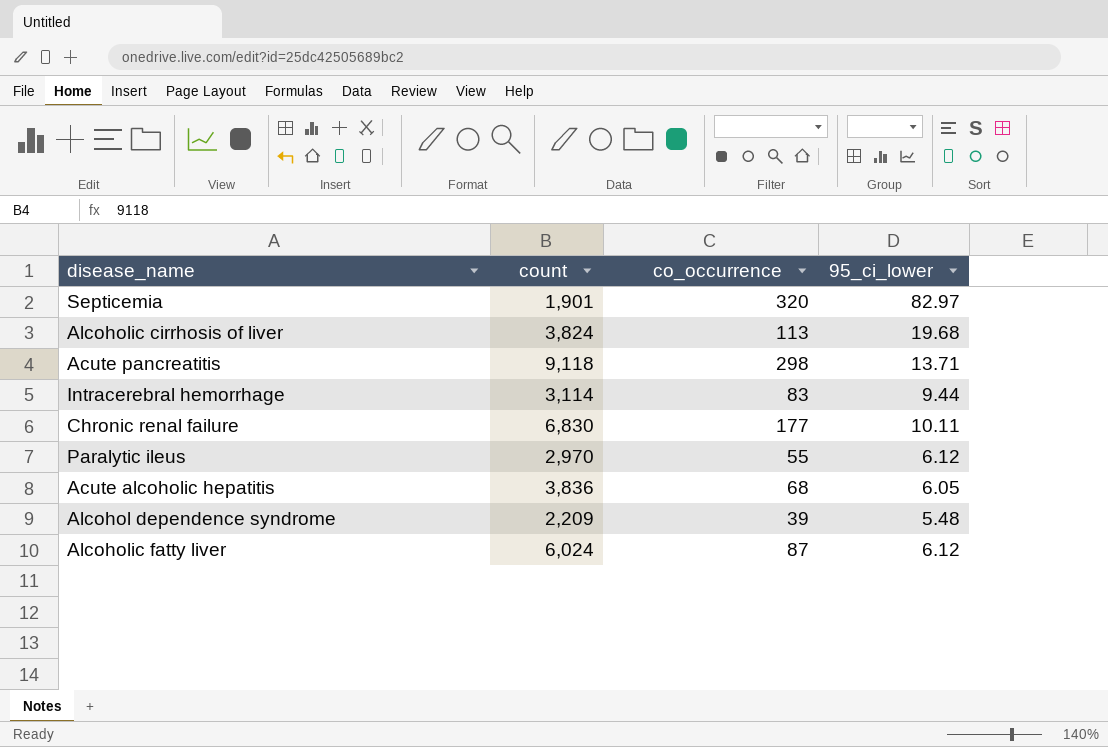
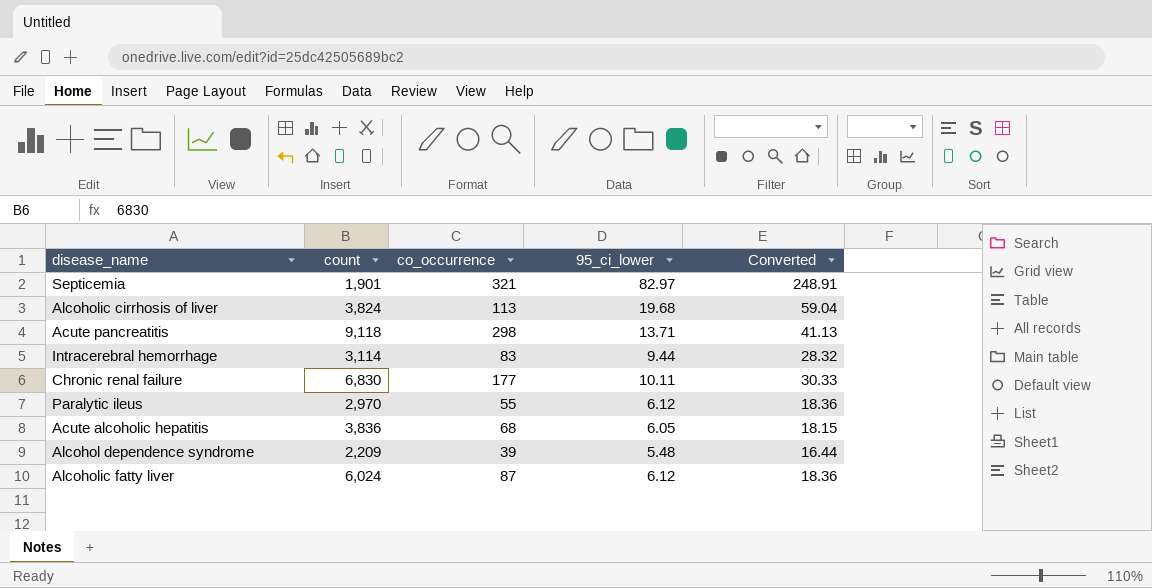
column Converted | formula: none -> [95_ci_lower] * 3
Septicemia | co_occurrence: 320 -> 321

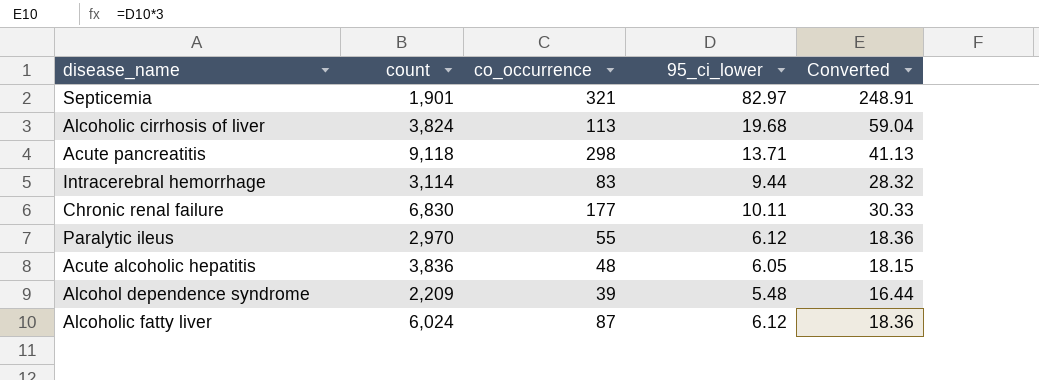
Acute alcoholic hepatitis | co_occurrence: 68 -> 48

